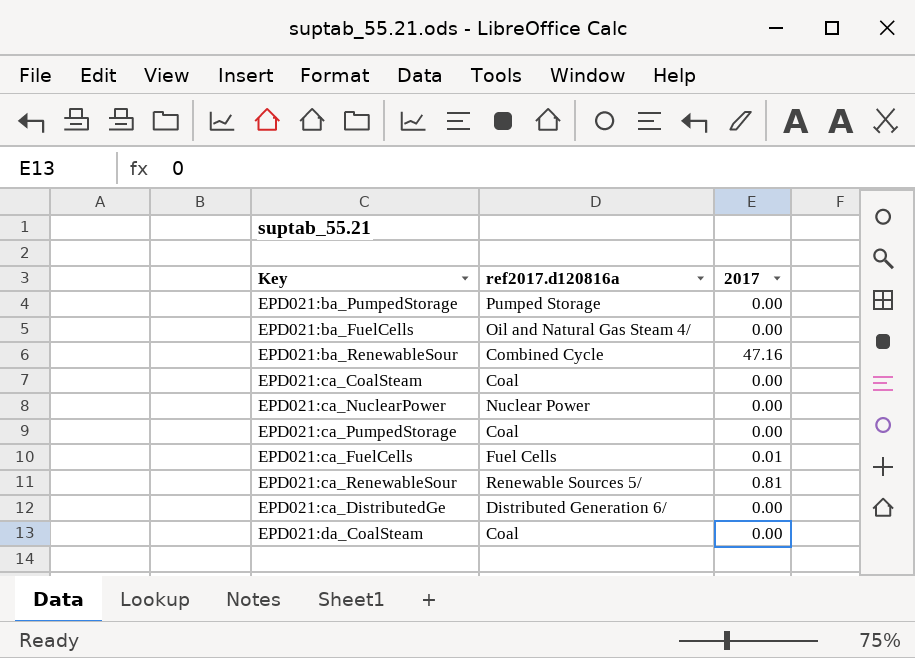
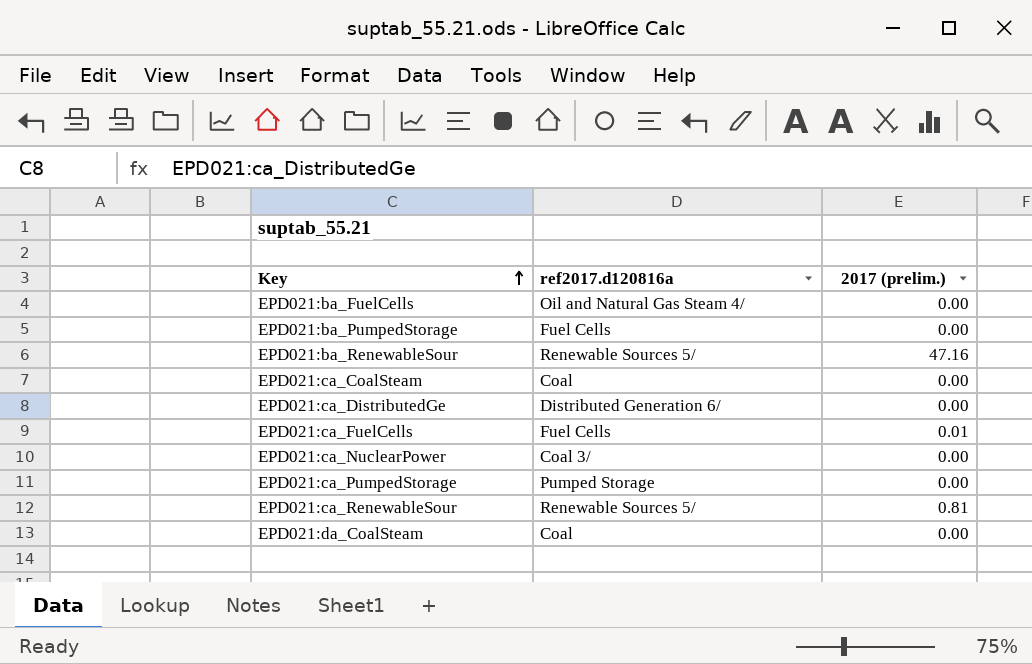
row order: none -> Key ascending
column name: 2017 -> 2017 (prelim.)
EPD021:ba_PumpedStorage | ref2017.d120816a: Pumped Storage -> Fuel Cells
EPD021:ba_RenewableSour | ref2017.d120816a: Combined Cycle -> Renewable Sources 5/
EPD021:ca_NuclearPower | ref2017.d120816a: Nuclear Power -> Coal 3/
EPD021:ca_PumpedStorage | ref2017.d120816a: Coal -> Pumped Storage

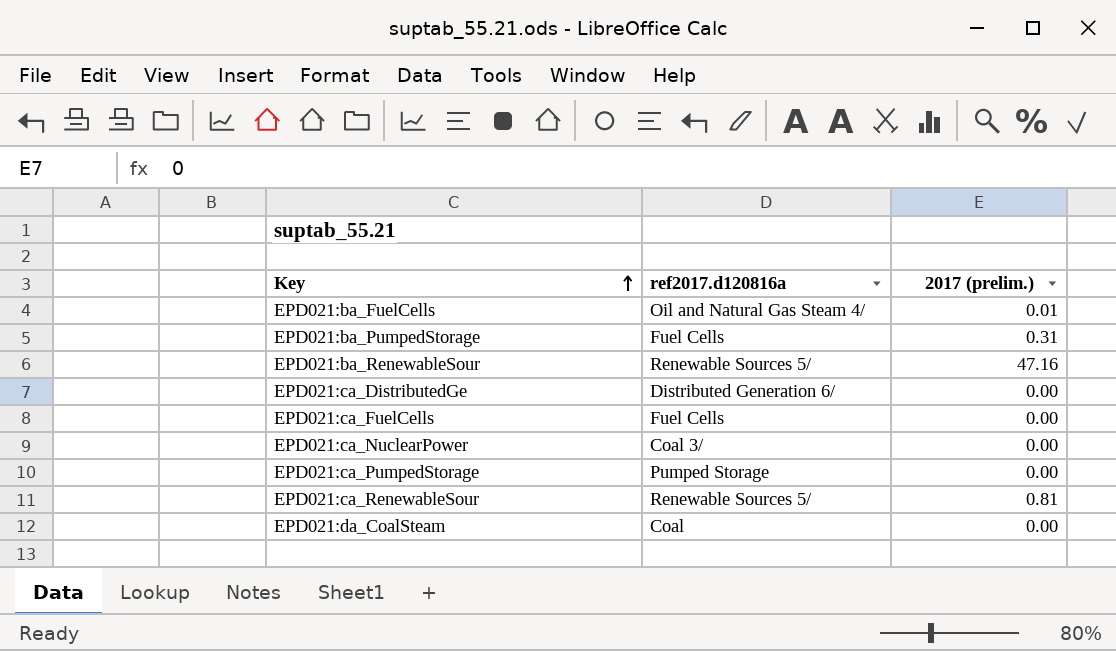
row EPD021:ca_CoalSteam: Coal | 0.00 -> none
EPD021:ba_FuelCells | 2017 (prelim.): 0.00 -> 0.01
EPD021:ba_PumpedStorage | 2017 (prelim.): 0.00 -> 0.31
EPD021:ca_FuelCells | 2017 (prelim.): 0.01 -> 0.00

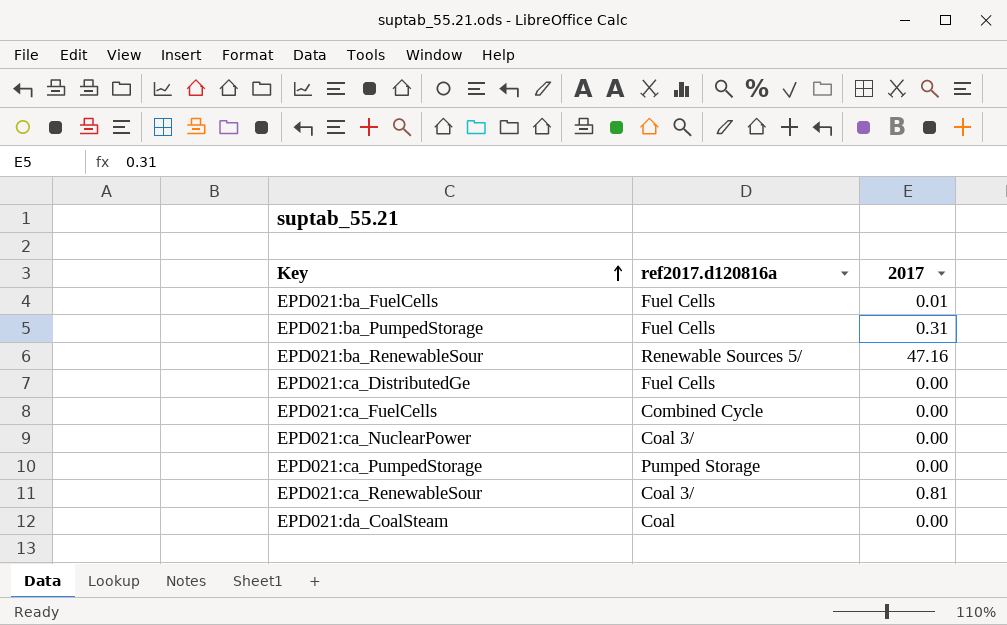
column name: 2017 (prelim.) -> 2017
EPD021:ba_FuelCells | ref2017.d120816a: Oil and Natural Gas Steam 4/ -> Fuel Cells
EPD021:ca_DistributedGe | ref2017.d120816a: Distributed Generation 6/ -> Fuel Cells
EPD021:ca_FuelCells | ref2017.d120816a: Fuel Cells -> Combined Cycle
EPD021:ca_RenewableSour | ref2017.d120816a: Renewable Sources 5/ -> Coal 3/

